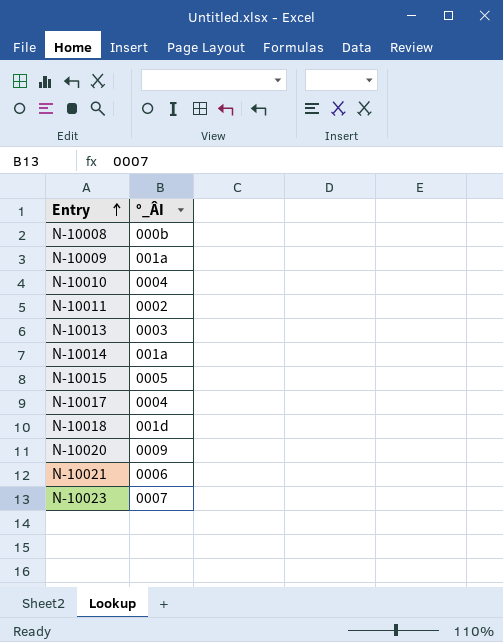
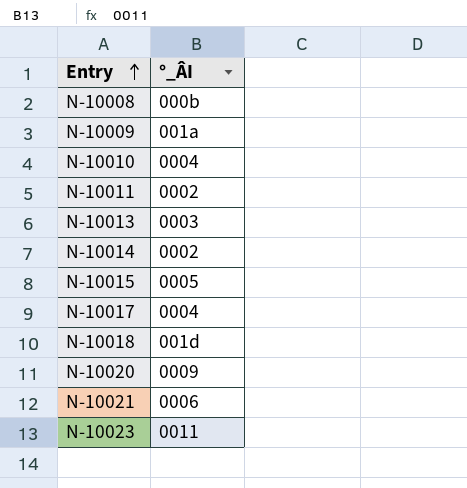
N-10014 | °_ÂI: 001a -> 0002
N-10023 | °_ÂI: 0007 -> 0011

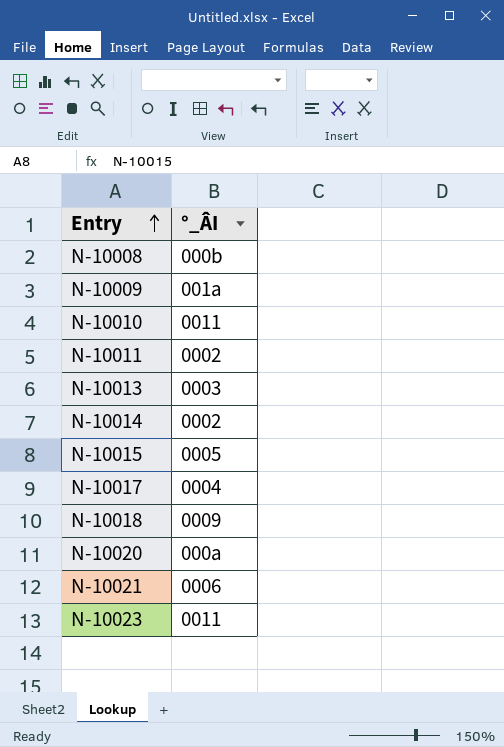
N-10010 | °_ÂI: 0004 -> 0011
N-10018 | °_ÂI: 001d -> 0009
N-10020 | °_ÂI: 0009 -> 000a

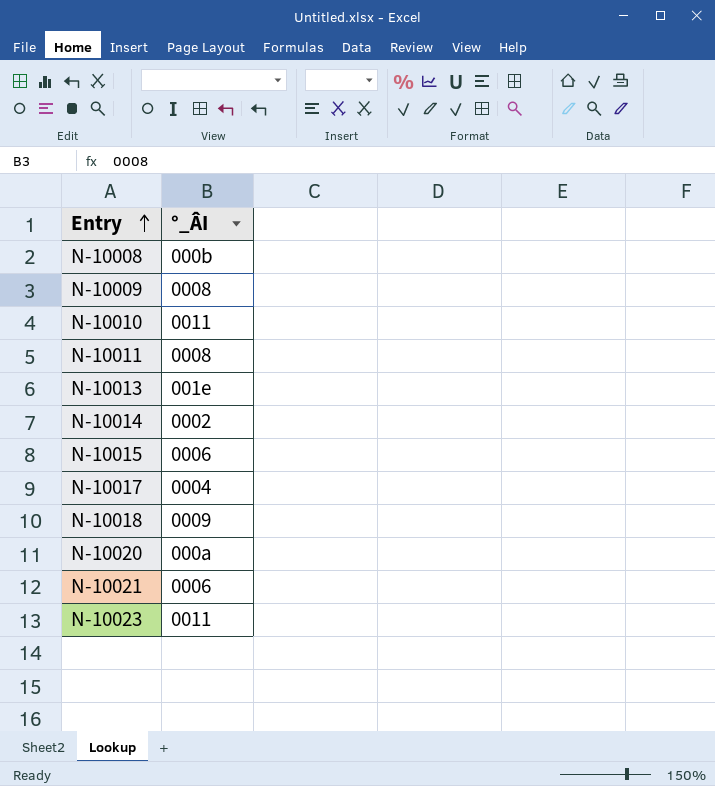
N-10009 | °_ÂI: 001a -> 0008
N-10011 | °_ÂI: 0002 -> 0008
N-10013 | °_ÂI: 0003 -> 001e
N-10015 | °_ÂI: 0005 -> 0006

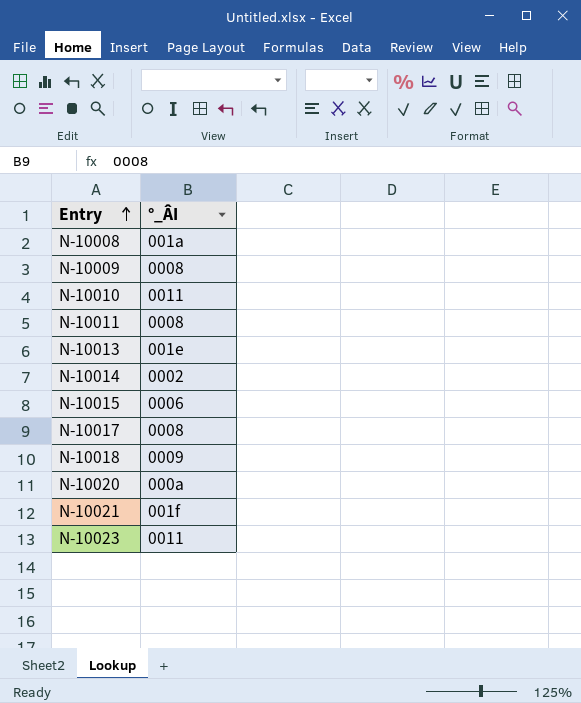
N-10008 | °_ÂI: 000b -> 001a
N-10017 | °_ÂI: 0004 -> 0008
N-10021 | °_ÂI: 0006 -> 001f

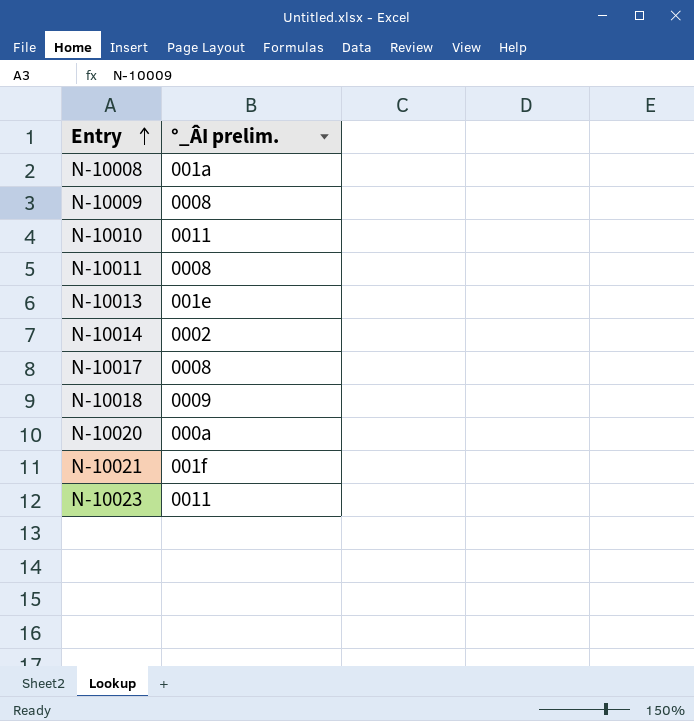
column name: °_ÂI -> °_ÂI prelim.
row N-10015: 0006 -> none

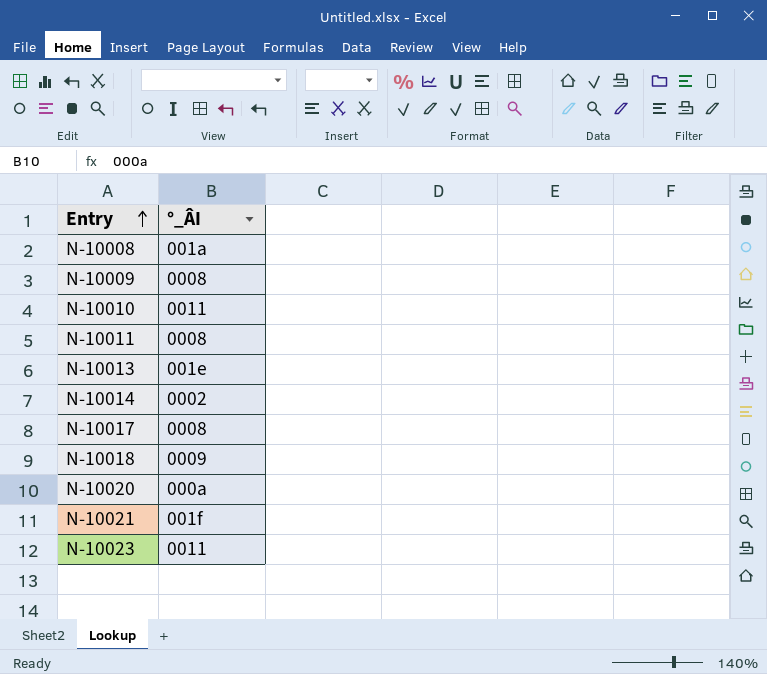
column name: °_ÂI prelim. -> °_ÂI

